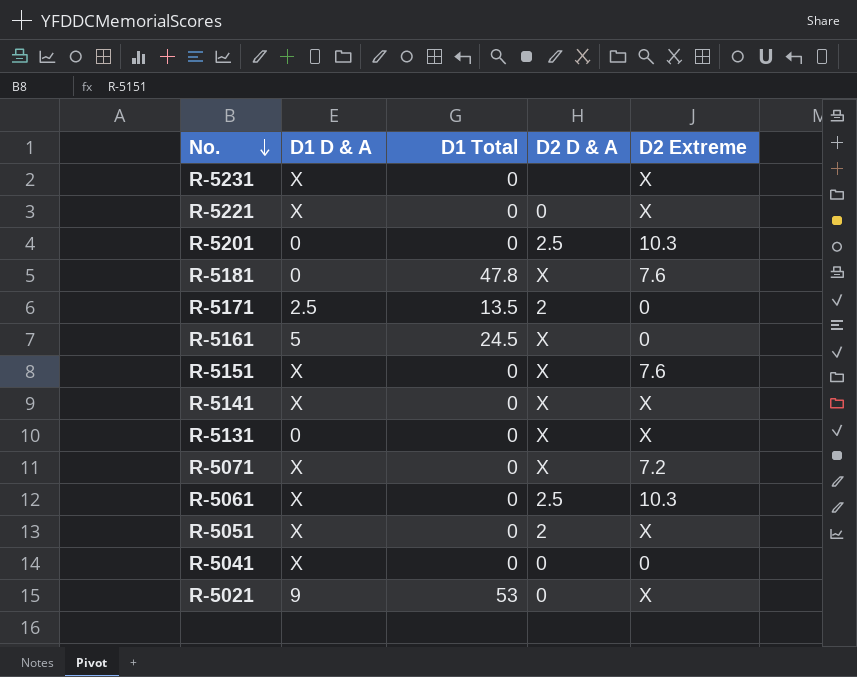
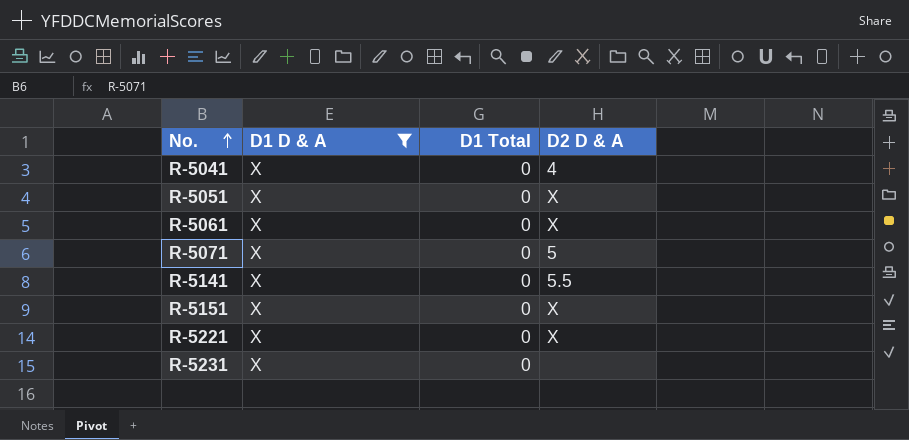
filter: none -> D1 D & A = X
row order: No. descending -> No. ascending
column D2 Extreme | position: 5 -> none
R-5041 | D2 D & A: 0 -> 4
R-5051 | D2 D & A: 2 -> X
R-5061 | D2 D & A: 2.5 -> X
R-5071 | D2 D & A: X -> 5
R-5141 | D2 D & A: X -> 5.5
R-5221 | D2 D & A: 0 -> X

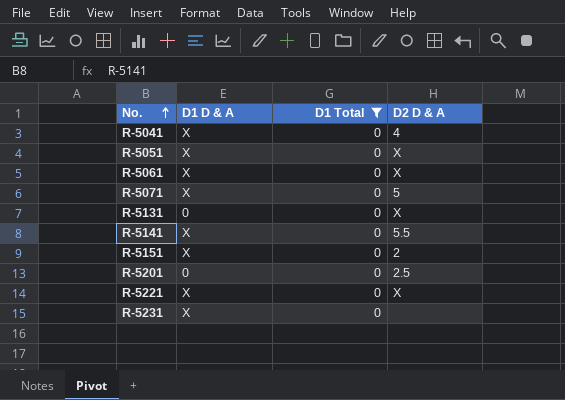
filter: D1 D & A = X -> D1 Total = 0
R-5151 | D2 D & A: X -> 2

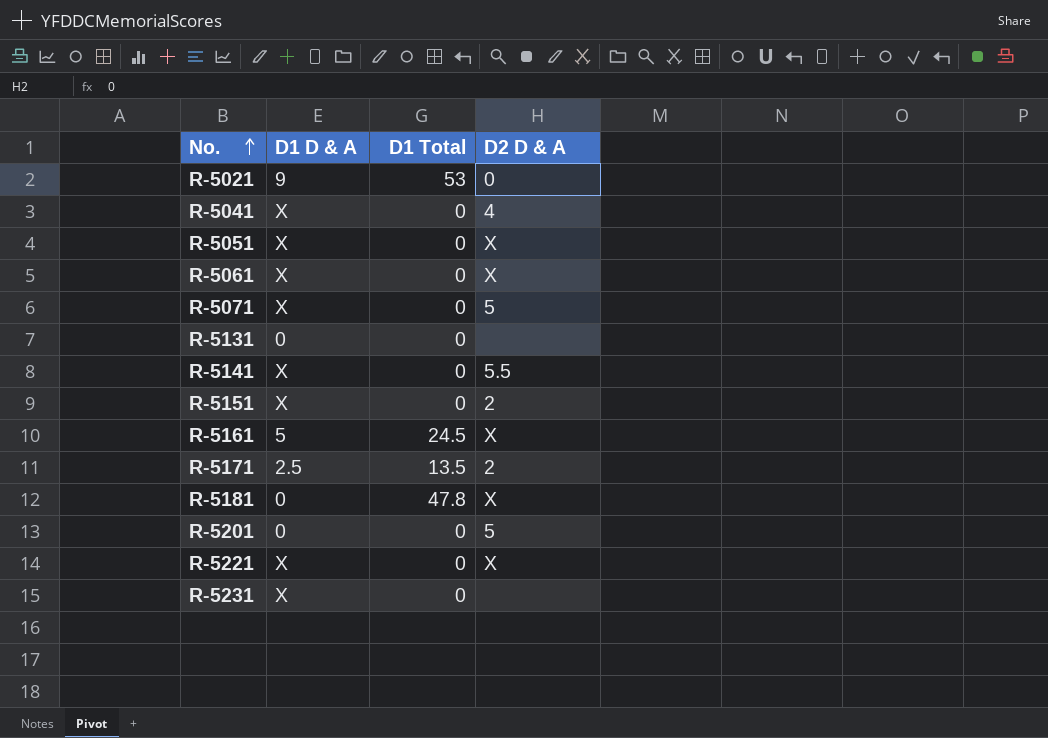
filter: D1 Total = 0 -> none
R-5131 | D2 D & A: X -> none
R-5201 | D2 D & A: 2.5 -> 5

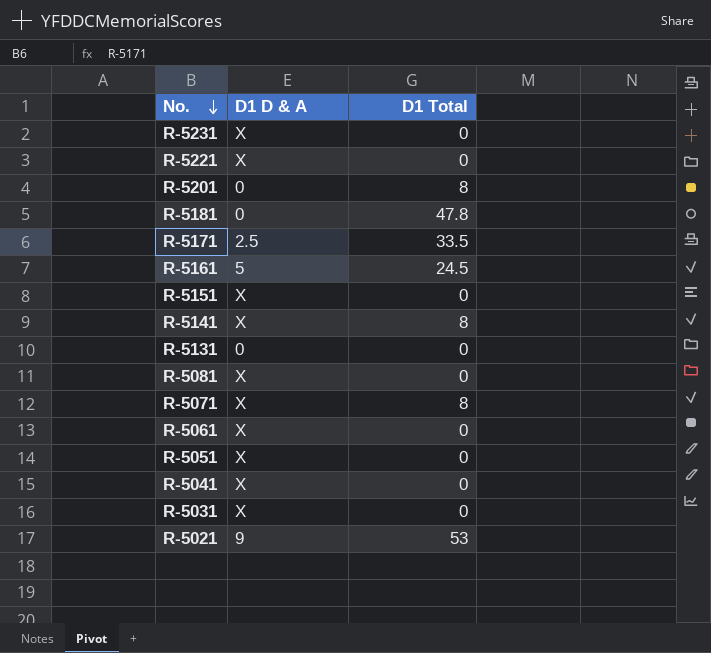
row order: No. ascending -> No. descending
column D2 D & A | position: 4 -> none
R-5201 | D1 Total: 0 -> 8
R-5171 | D1 Total: 13.5 -> 33.5
R-5141 | D1 Total: 0 -> 8
row R-5081: none -> X | 0
R-5071 | D1 Total: 0 -> 8
row R-5031: none -> X | 0

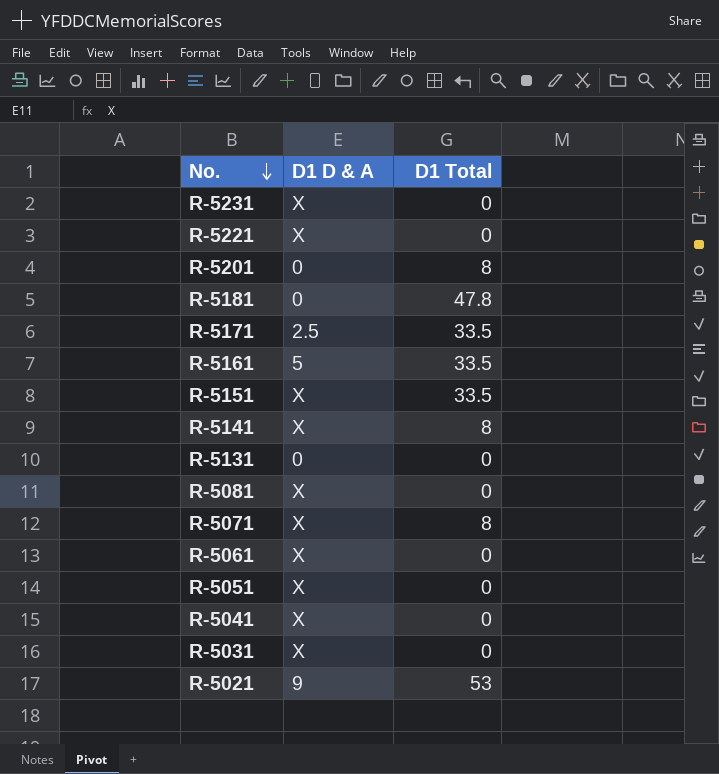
R-5161 | D1 Total: 24.5 -> 33.5
R-5151 | D1 Total: 0 -> 33.5

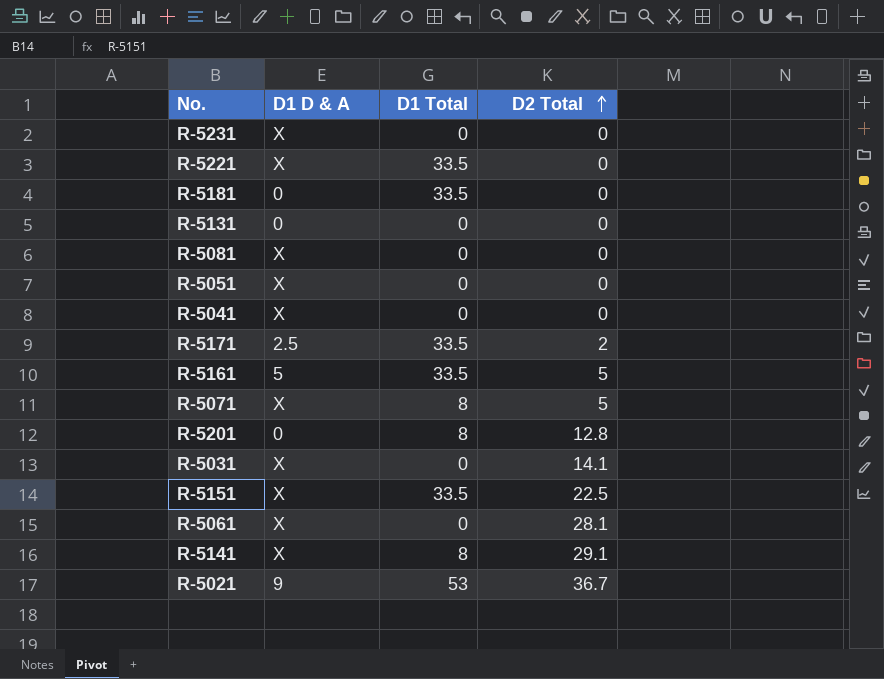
row order: No. descending -> D2 Total ascending
column D2 Total | position: none -> 4
R-5221 | D1 Total: 0 -> 33.5
R-5181 | D1 Total: 47.8 -> 33.5

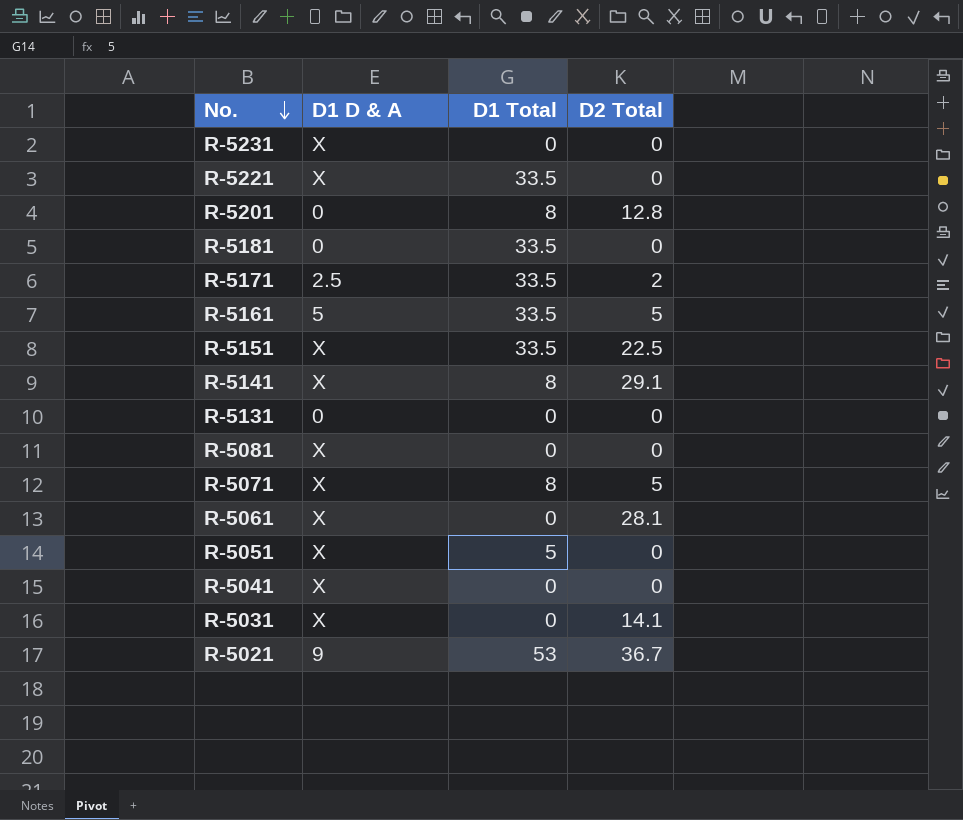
row order: D2 Total ascending -> No. descending
R-5051 | D1 Total: 0 -> 5

